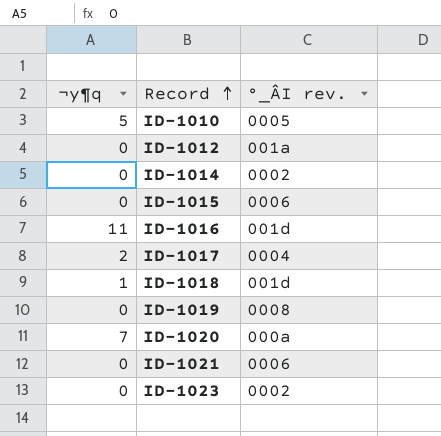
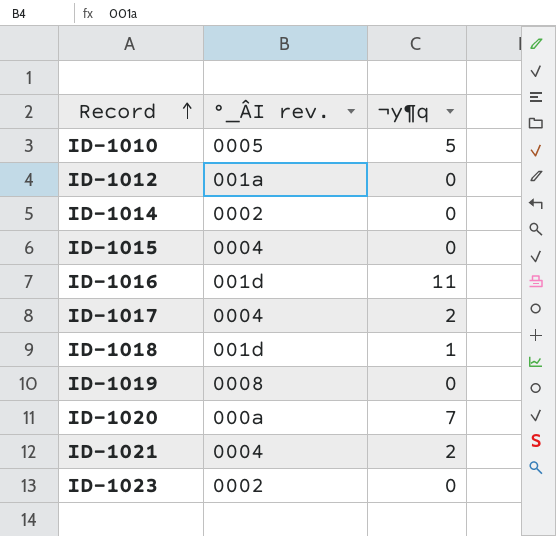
column ¬y¶q | position: 1 -> 3
ID-1015 | °_ÂI rev.: 0006 -> 0004
ID-1021 | °_ÂI rev.: 0006 -> 0004
ID-1021 | ¬y¶q: 0 -> 2

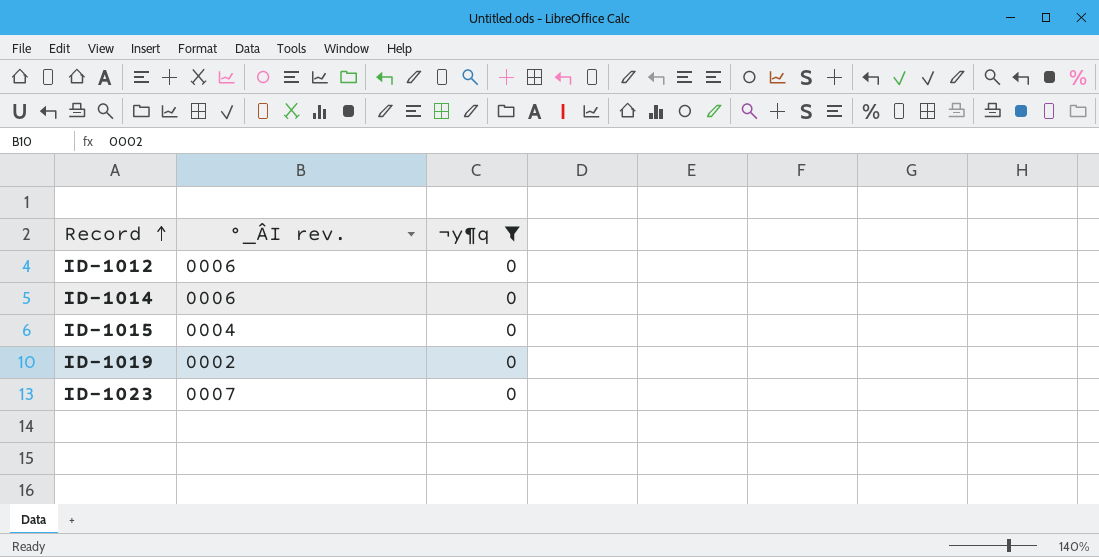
filter: none -> ¬y¶q = 0
ID-1012 | °_ÂI rev.: 001a -> 0006
ID-1014 | °_ÂI rev.: 0002 -> 0006
ID-1019 | °_ÂI rev.: 0008 -> 0002
ID-1023 | °_ÂI rev.: 0002 -> 0007

